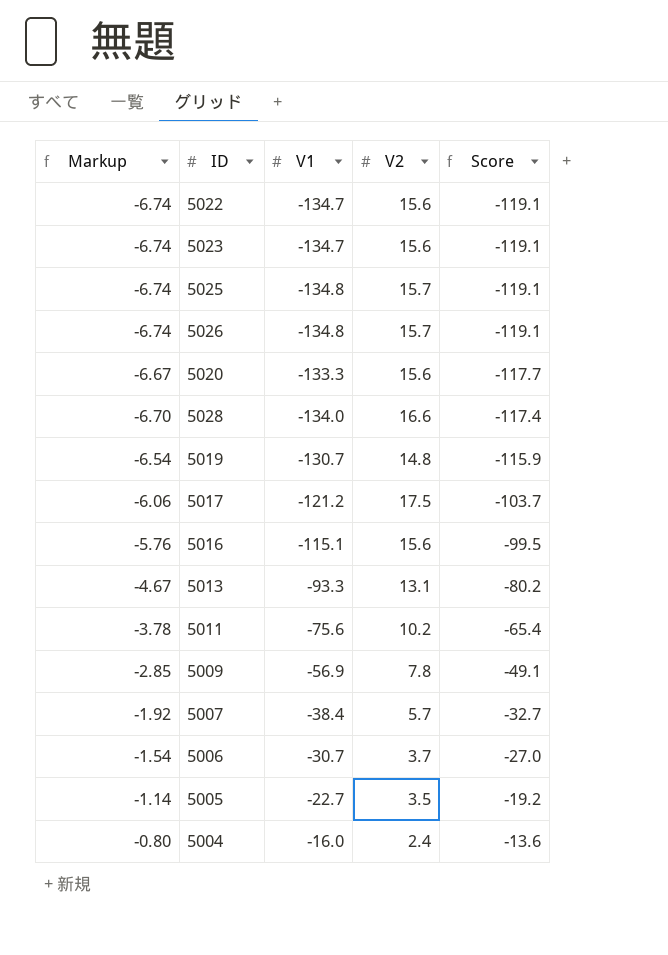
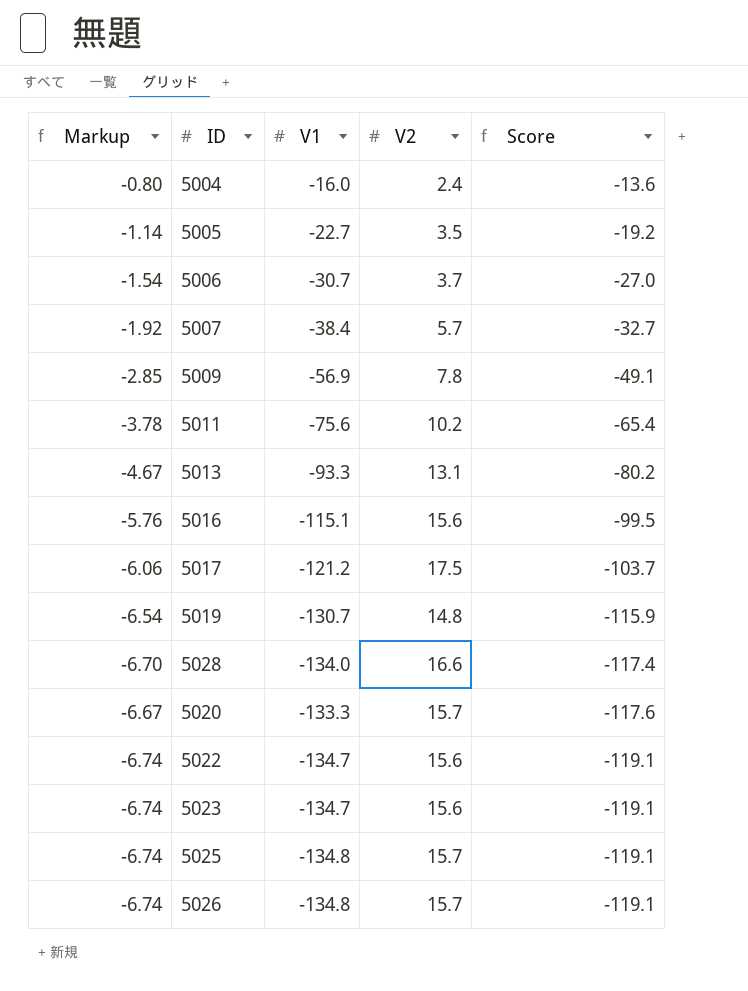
row order: Score ascending -> Score descending
5020 | V2: 15.6 -> 15.7
5020 | Score: -117.7 -> -117.6

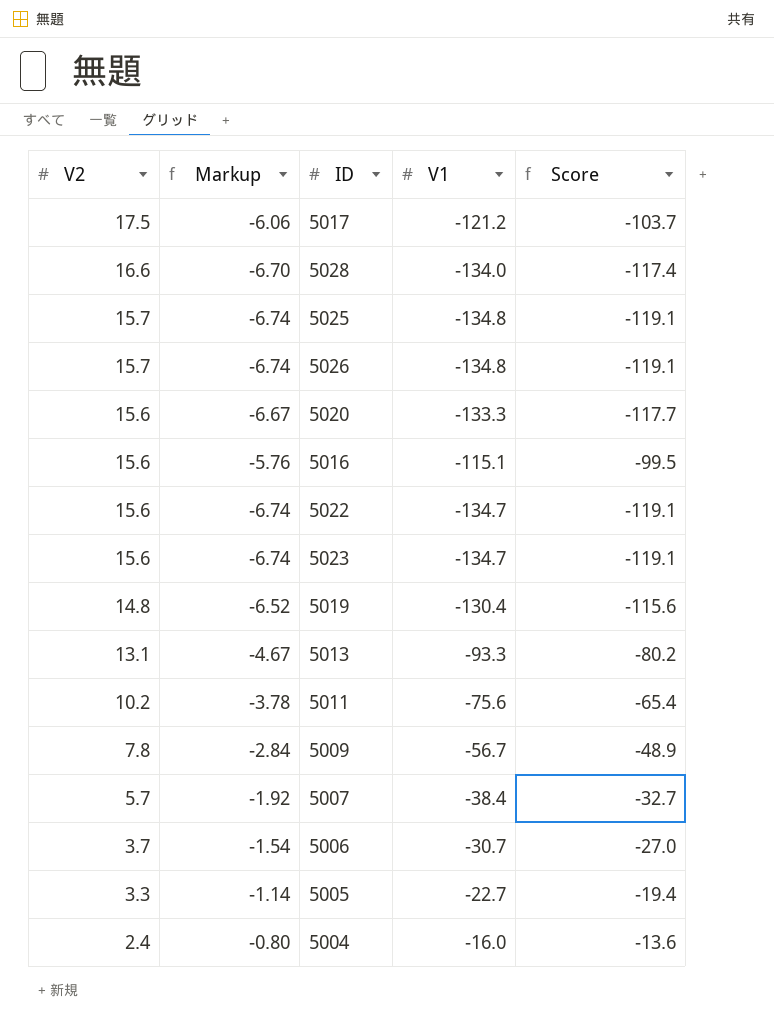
row order: Score descending -> V2 descending
column V2 | position: 4 -> 1
5020 | V2: 15.7 -> 15.6
5020 | Score: -117.6 -> -117.7
5019 | Markup: -6.54 -> -6.52
5019 | V1: -130.7 -> -130.4
5019 | Score: -115.9 -> -115.6
5009 | Markup: -2.85 -> -2.84
5009 | V1: -56.9 -> -56.7
5009 | Score: -49.1 -> -48.9
5005 | V2: 3.5 -> 3.3
5005 | Score: -19.2 -> -19.4

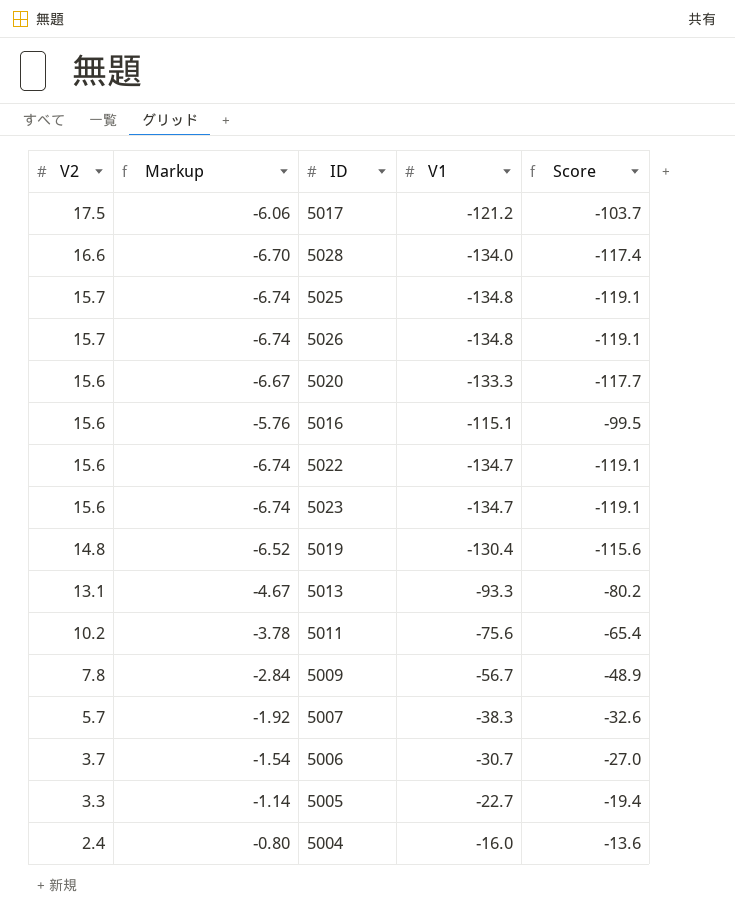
5007 | V1: -38.4 -> -38.3
5007 | Score: -32.7 -> -32.6

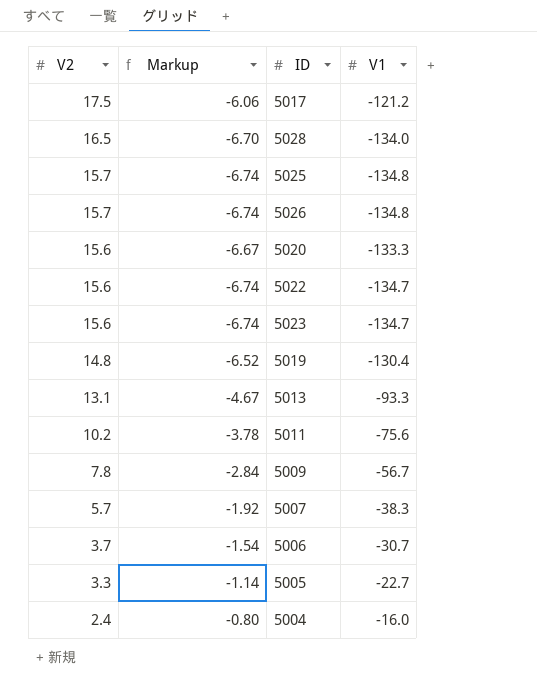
column Score | formula: [V2] + [V1] -> none
row 5016: 15.6 | -5.76 | -115.1 | -99.5 -> none
5028 | V2: 16.6 -> 16.5

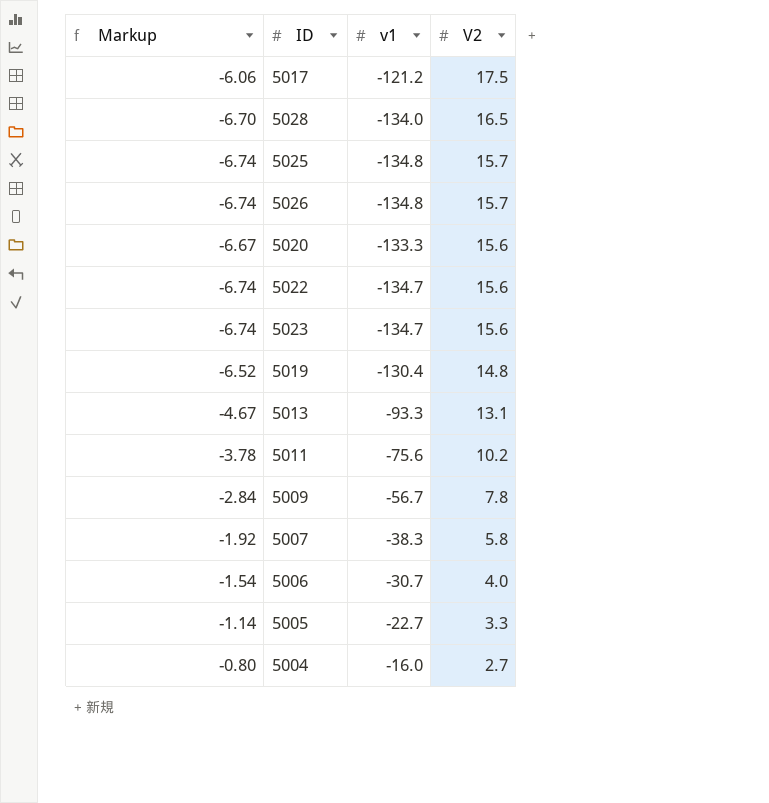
column name: V1 -> v1
column V2 | position: 1 -> 4
5007 | V2: 5.7 -> 5.8
5006 | V2: 3.7 -> 4.0
5004 | V2: 2.4 -> 2.7

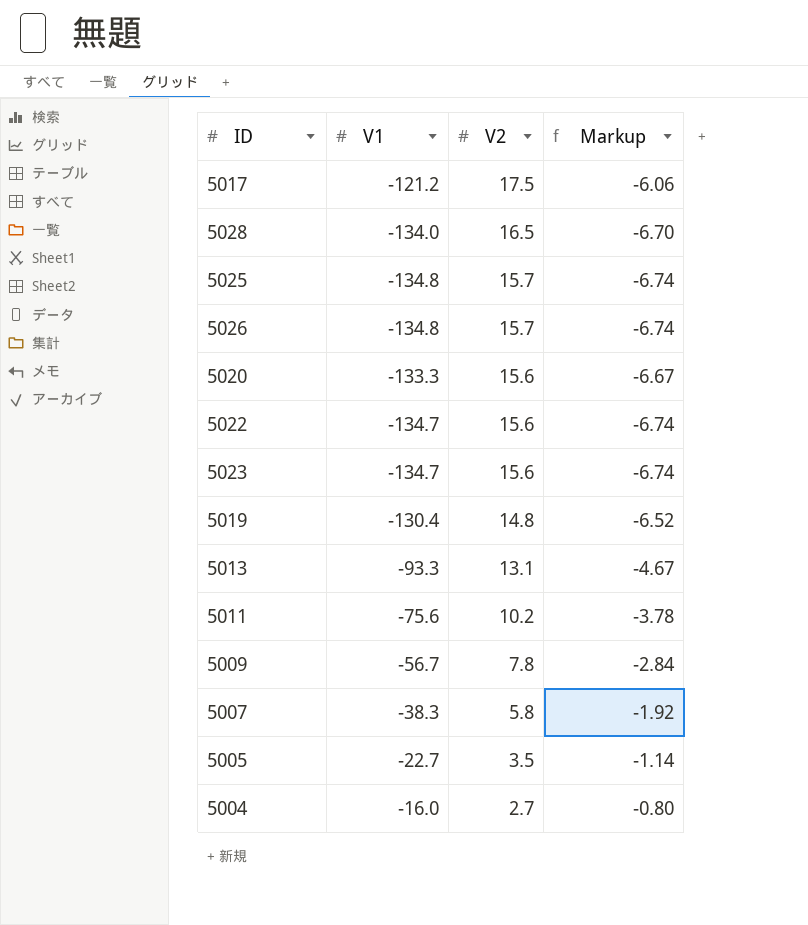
column name: v1 -> V1
column Markup | position: 1 -> 4
row 5006: -1.54 | -30.7 | 4.0 -> none
5005 | V2: 3.3 -> 3.5

